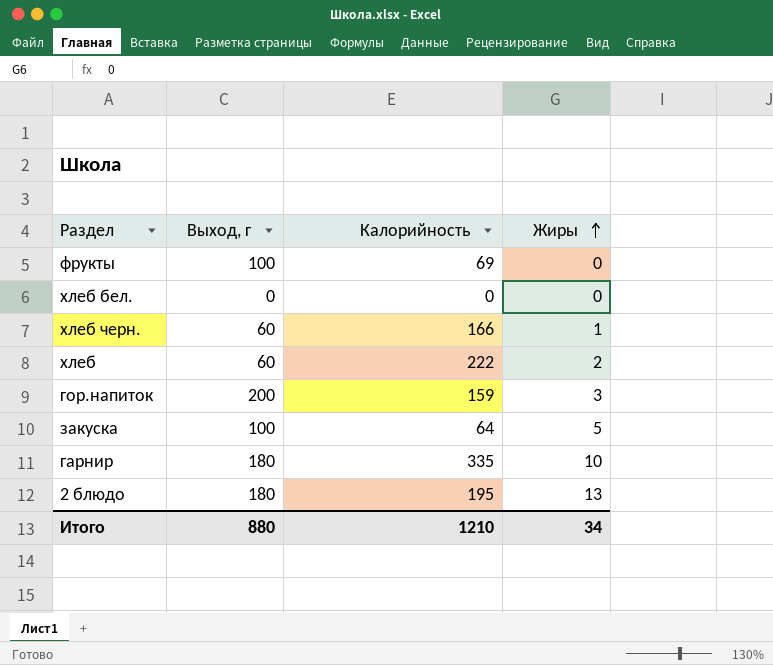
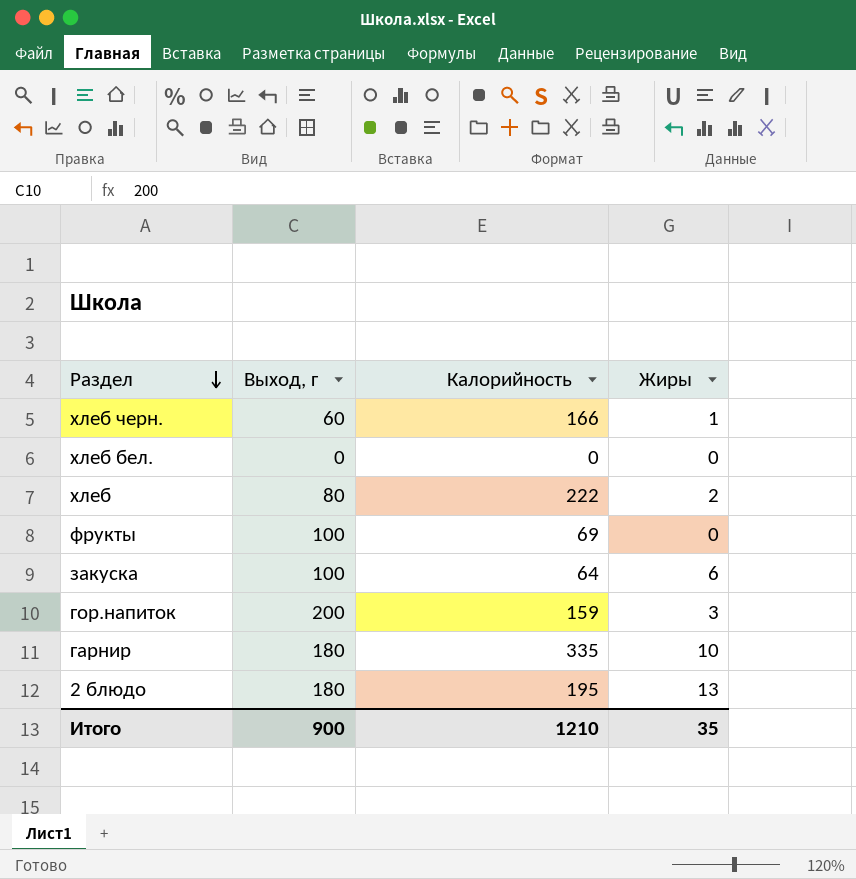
row order: Жиры ascending -> Раздел descending
хлеб | Выход, г: 60 -> 80
закуска | Жиры: 5 -> 6
Итого | Выход, г: 880 -> 900
Итого | Жиры: 34 -> 35

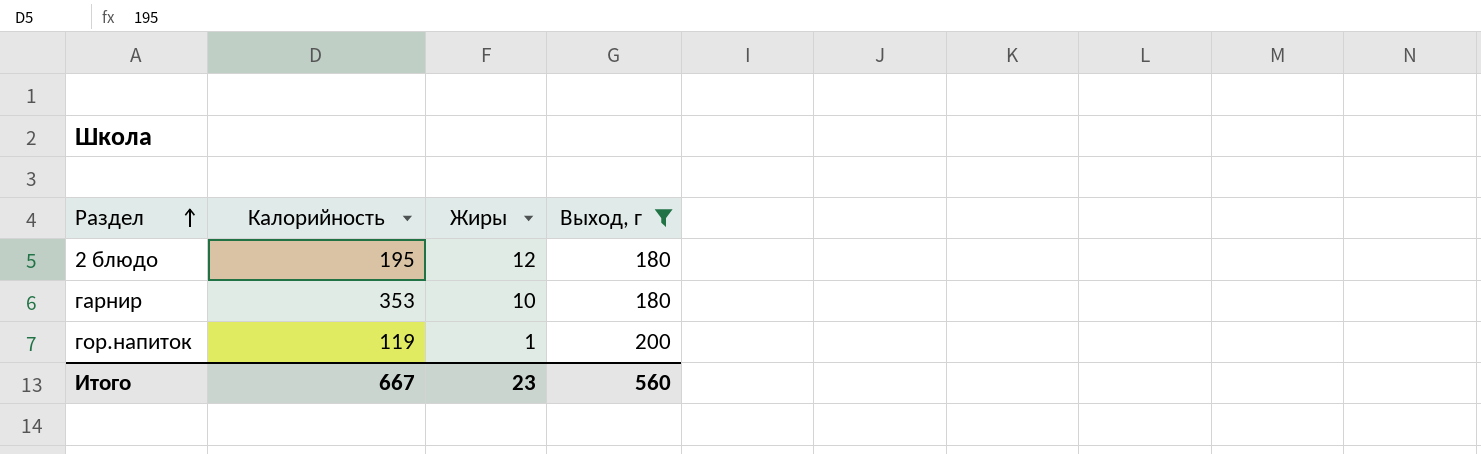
filter: none -> Выход, г >= 180
row order: Раздел descending -> Раздел ascending
column Выход, г | position: 2 -> 4
2 блюдо | Жиры: 13 -> 12
гарнир | Калорийность: 335 -> 353
гор.напиток | Калорийность: 159 -> 119
гор.напиток | Жиры: 3 -> 1
Итого | Калорийность: 1210 -> 667
Итого | Жиры: 35 -> 23
Итого | Выход, г: 900 -> 560

